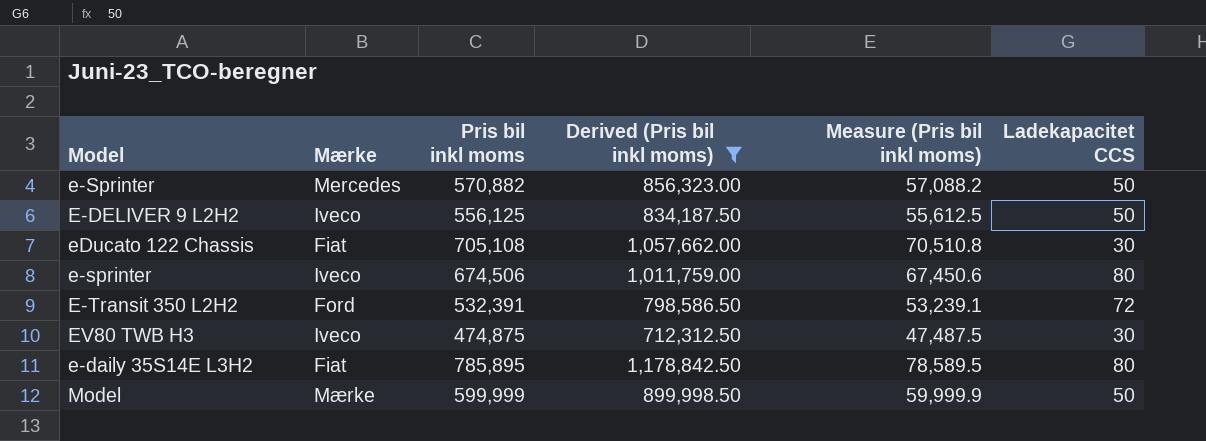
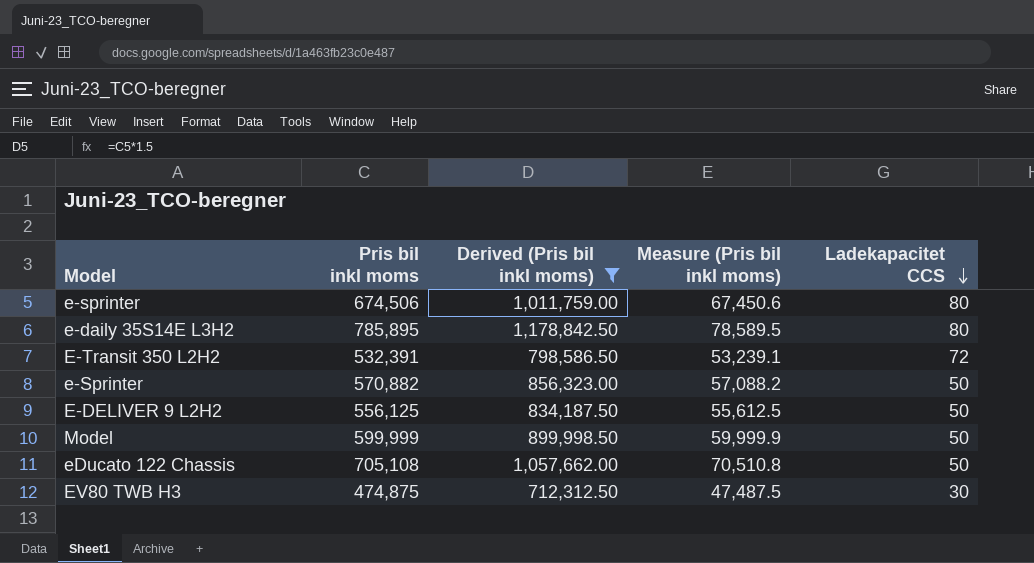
row order: none -> Ladekapacitet CCS descending
column Mærke | position: 2 -> none
eDucato 122 Chassis | Ladekapacitet CCS: 30 -> 50

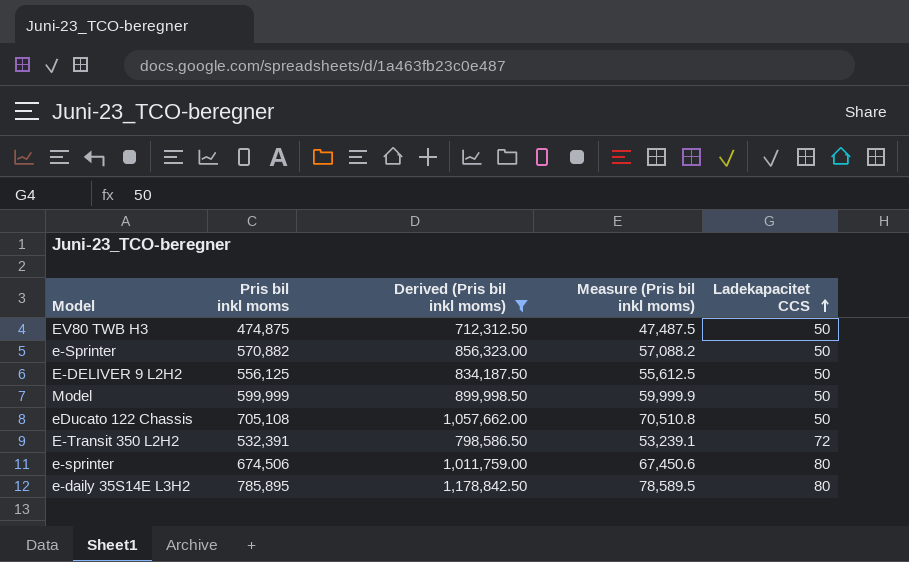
row order: Ladekapacitet CCS descending -> Ladekapacitet CCS ascending
EV80 TWB H3 | Ladekapacitet CCS: 30 -> 50

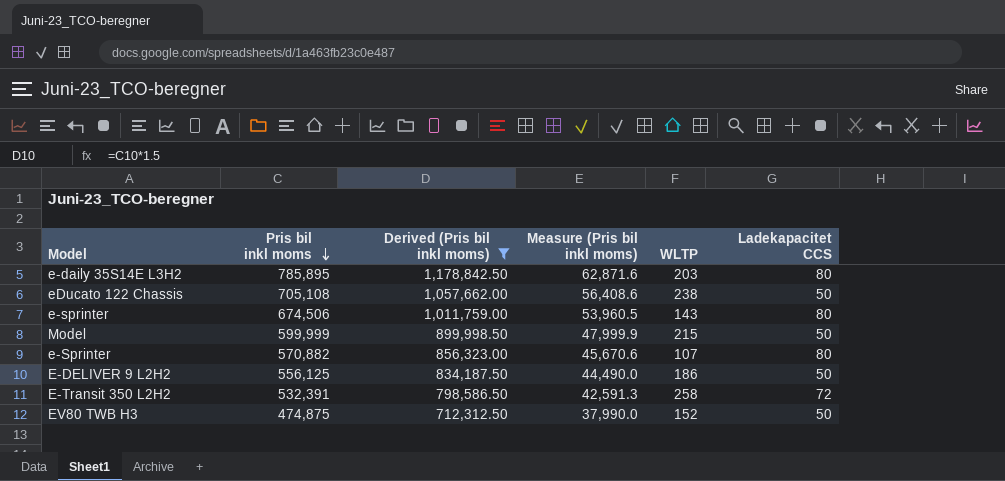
row order: Ladekapacitet CCS ascending -> Pris bil inkl moms descending
column Measure (Pris bil inkl moms) | formula: [Pris bil inkl moms] * 0.1 -> [Pris bil inkl moms] * 0.08
column WLTP | position: none -> 5
e-Sprinter | Ladekapacitet CCS: 50 -> 80

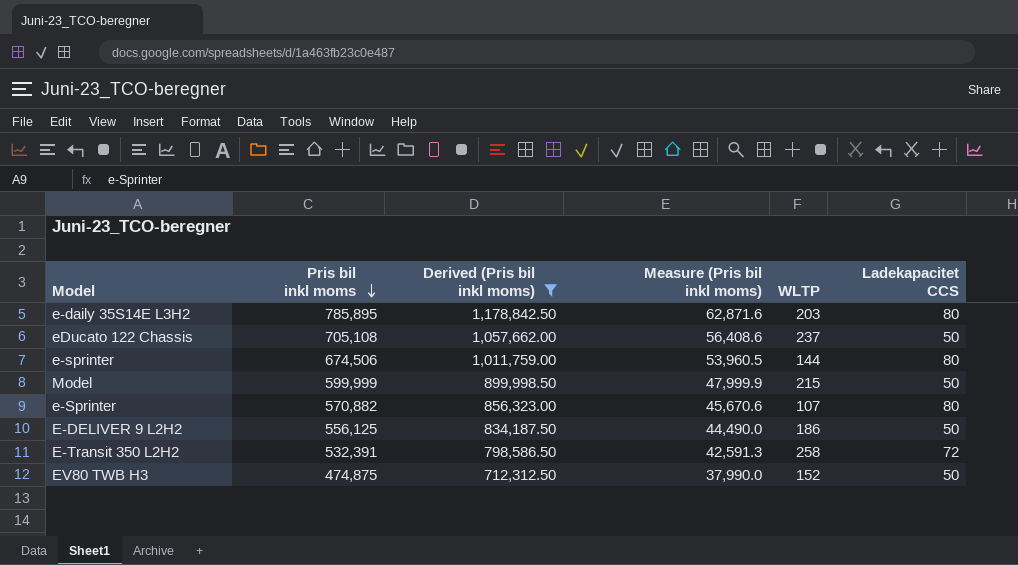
eDucato 122 Chassis | WLTP: 238 -> 237
e-sprinter | WLTP: 143 -> 144

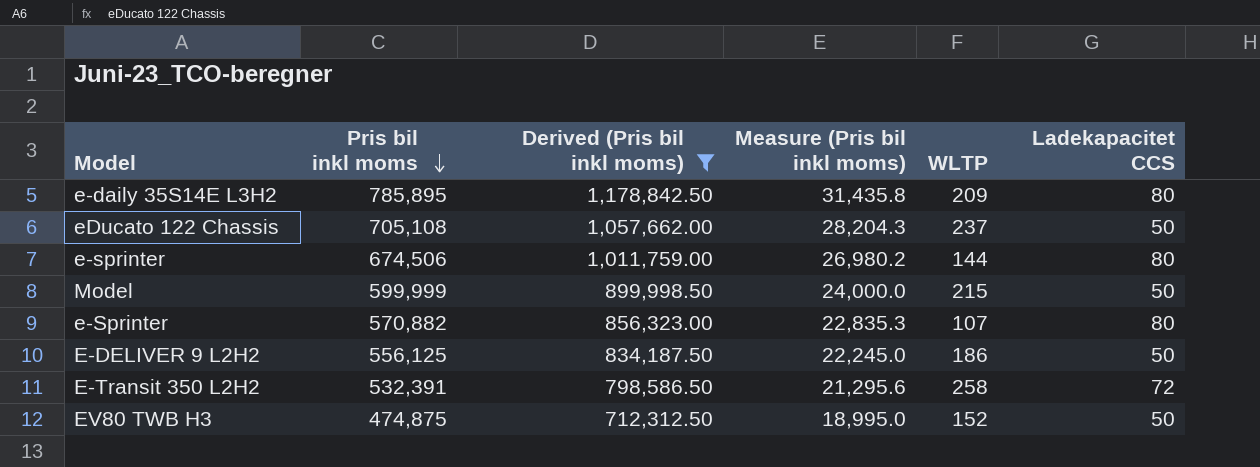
column Measure (Pris bil inkl moms) | formula: [Pris bil inkl moms] * 0.08 -> [Pris bil inkl moms] * 0.04
e-daily 35S14E L3H2 | WLTP: 203 -> 209

